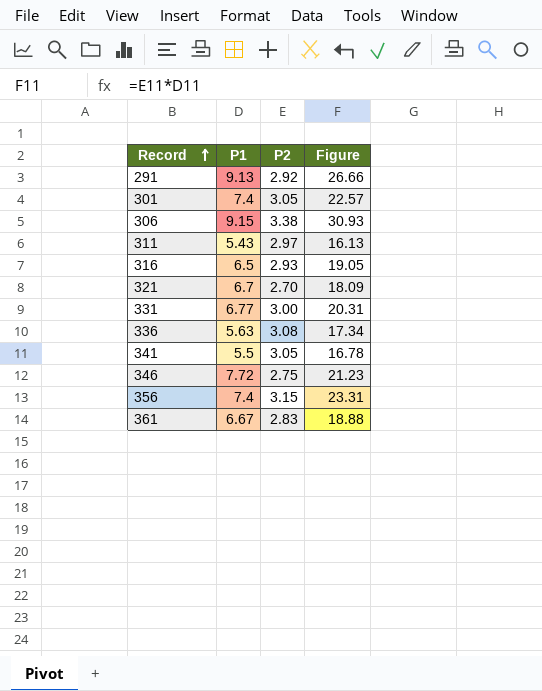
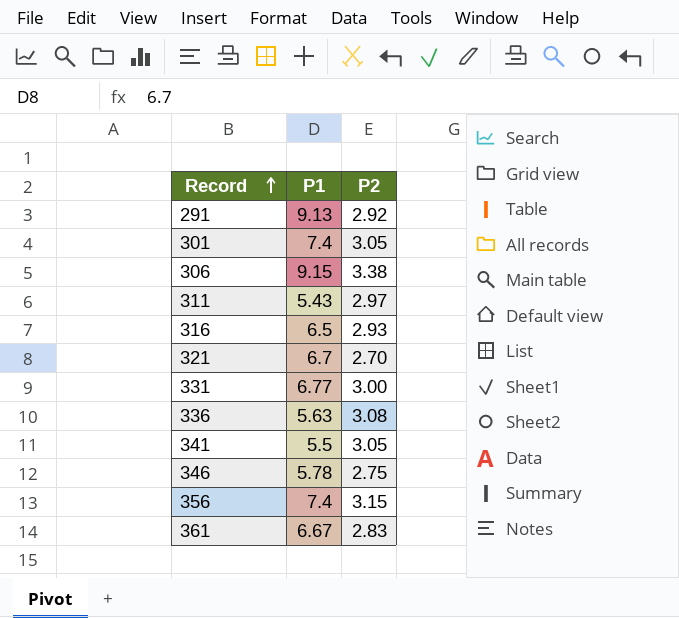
column Figure | formula: [P1] * [P2] -> none
346 | P1: 7.72 -> 5.78

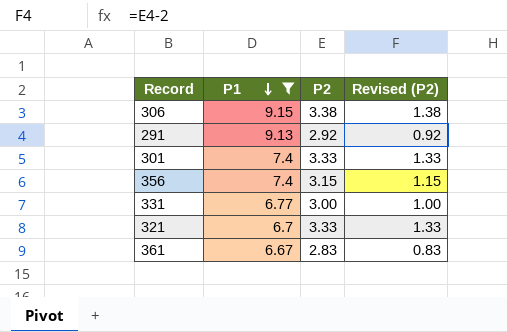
filter: none -> P1 >= 6.67
row order: Record ascending -> P1 descending
column Revised (P2) | formula: none -> [P2] - 2
301 | P2: 3.05 -> 3.33
321 | P2: 2.70 -> 3.33

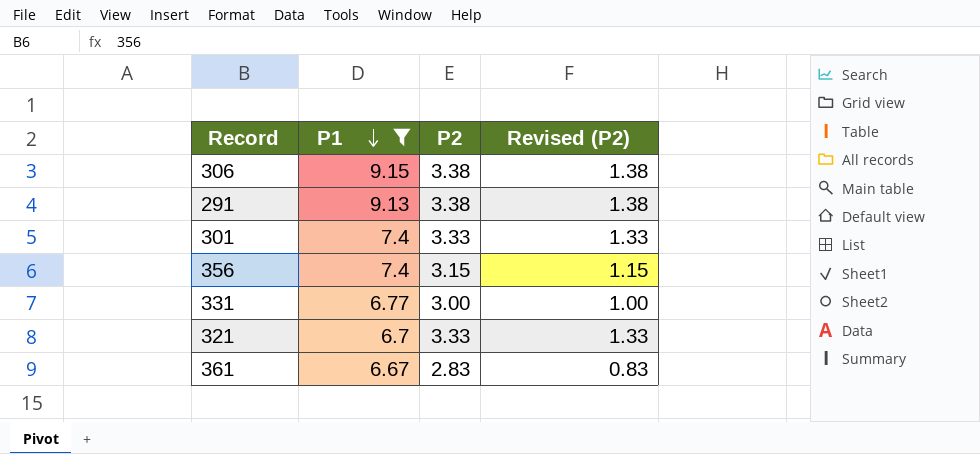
291 | P2: 2.92 -> 3.38
291 | Revised (P2): 0.92 -> 1.38

